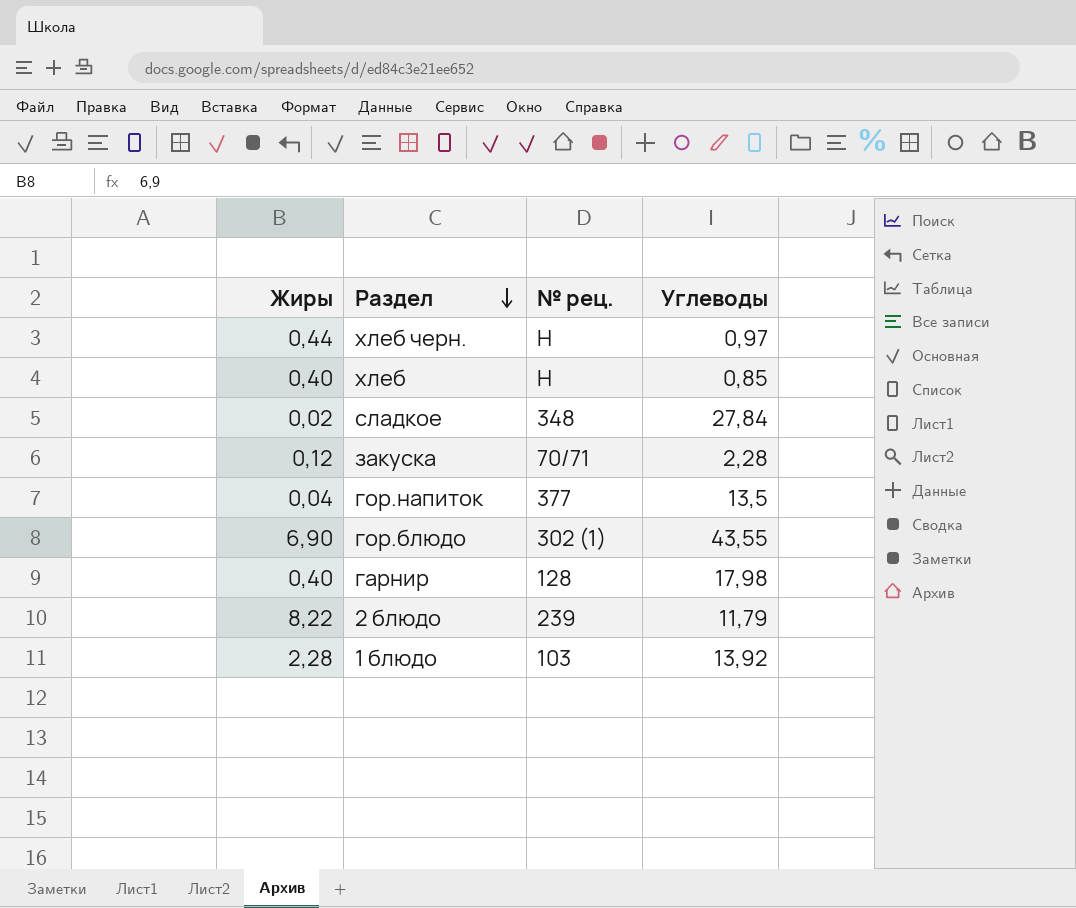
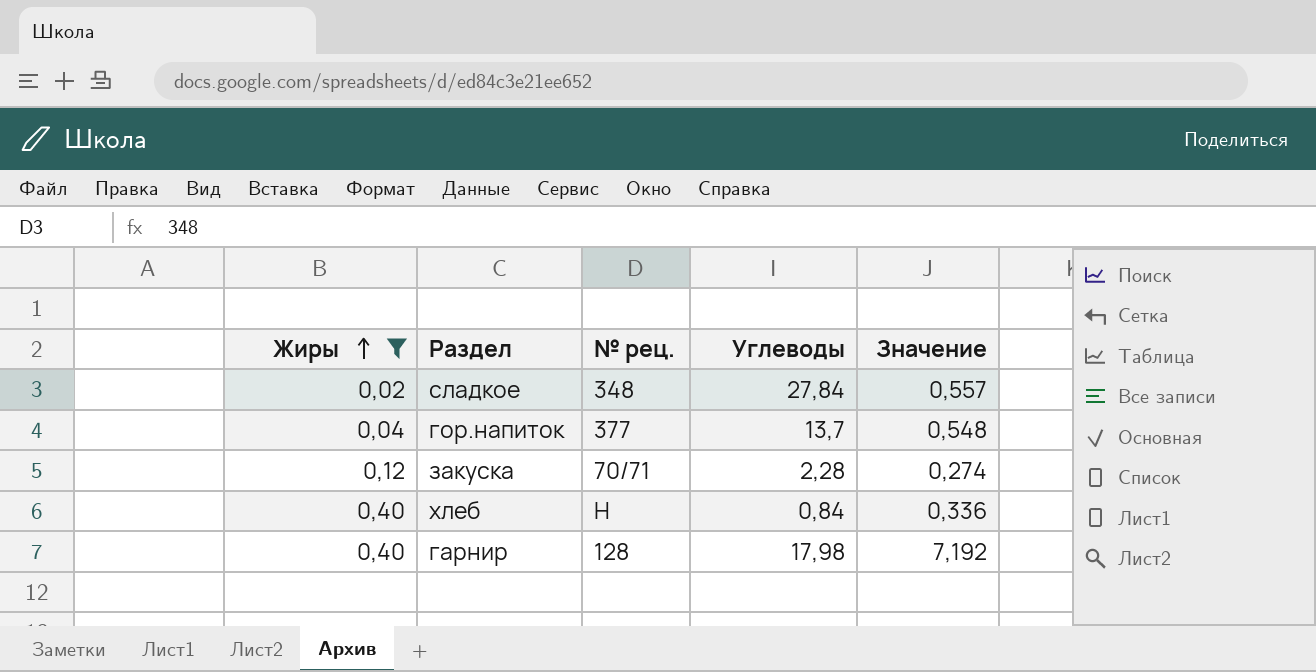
filter: none -> Жиры <= 0,40
row order: Раздел descending -> Жиры ascending
column Значение | formula: none -> [Жиры] * [Углеводы]
гор.напиток | Углеводы: 13,5 -> 13,7
хлеб | Углеводы: 0,85 -> 0,84

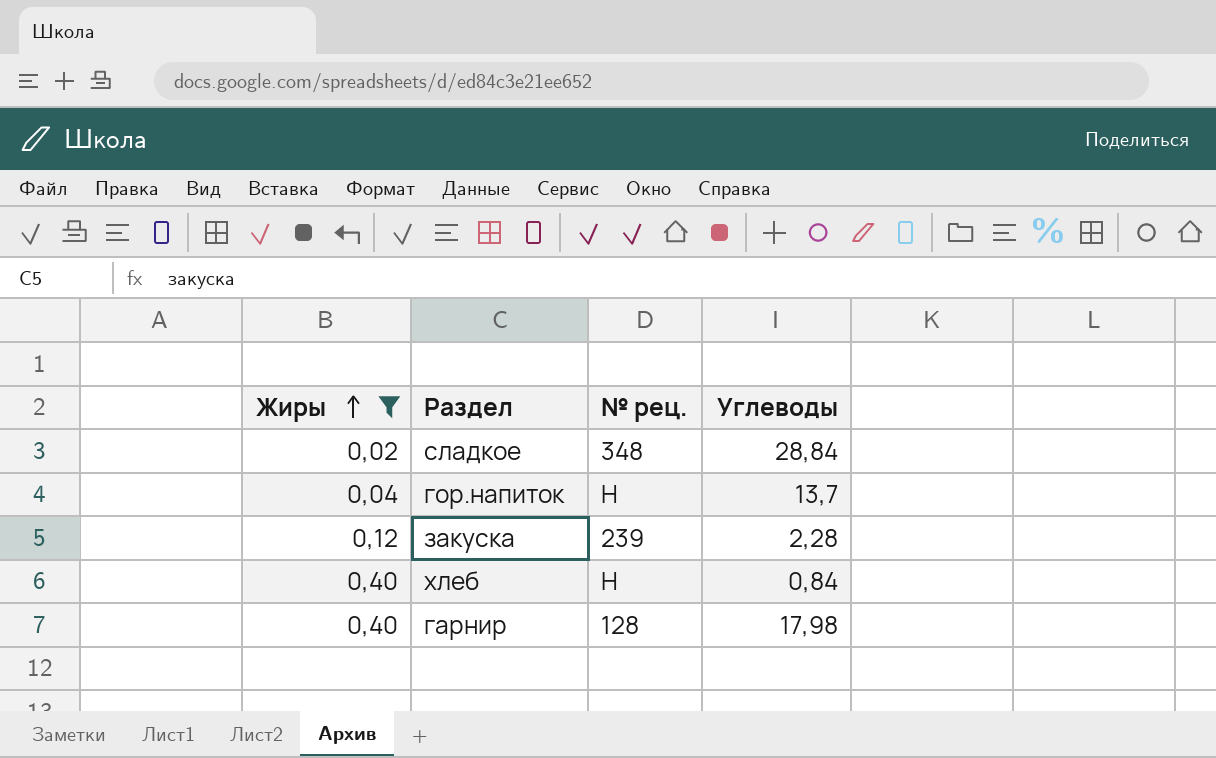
column Значение | formula: [Жиры] * [Углеводы] -> none
сладкое | Углеводы: 27,84 -> 28,84
гор.напиток | № рец.: 377 -> Н
закуска | № рец.: 70/71 -> 239

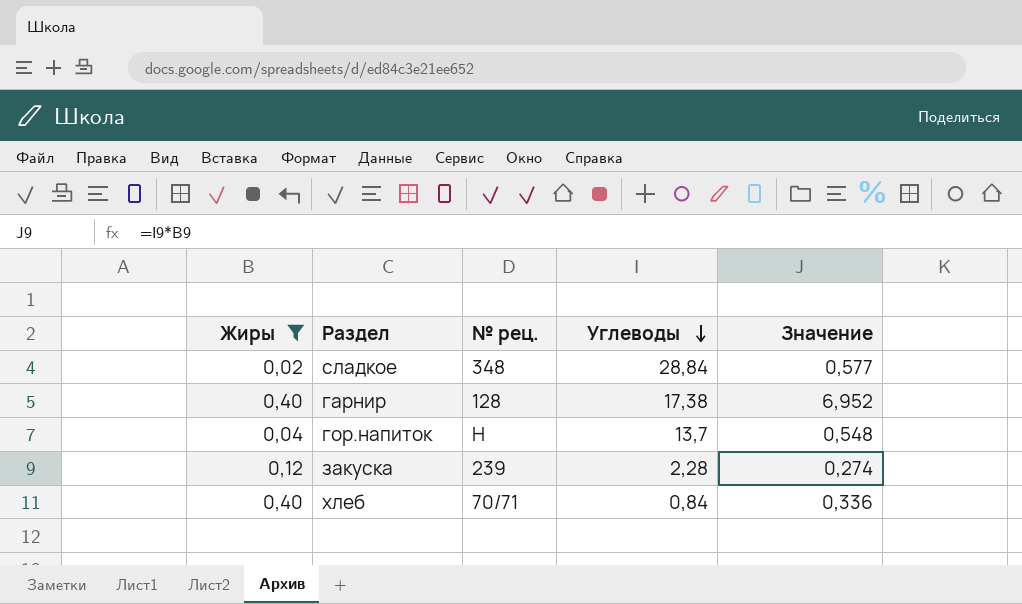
row order: Жиры ascending -> Углеводы descending
column Значение | formula: none -> [Жиры] * [Углеводы]
гарнир | Углеводы: 17,98 -> 17,38
хлеб | № рец.: Н -> 70/71

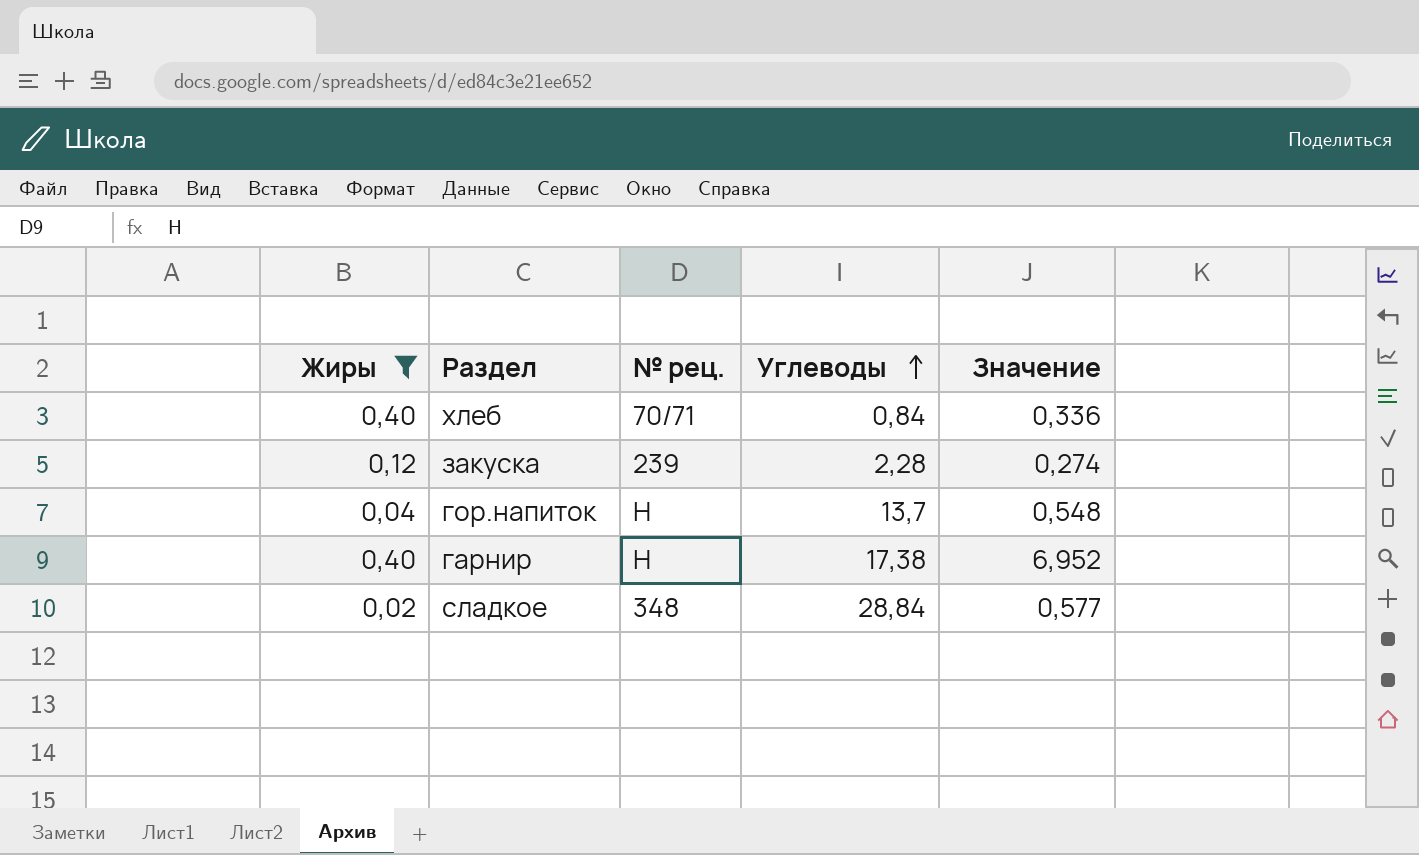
row order: Углеводы descending -> Углеводы ascending
гарнир | № рец.: 128 -> Н

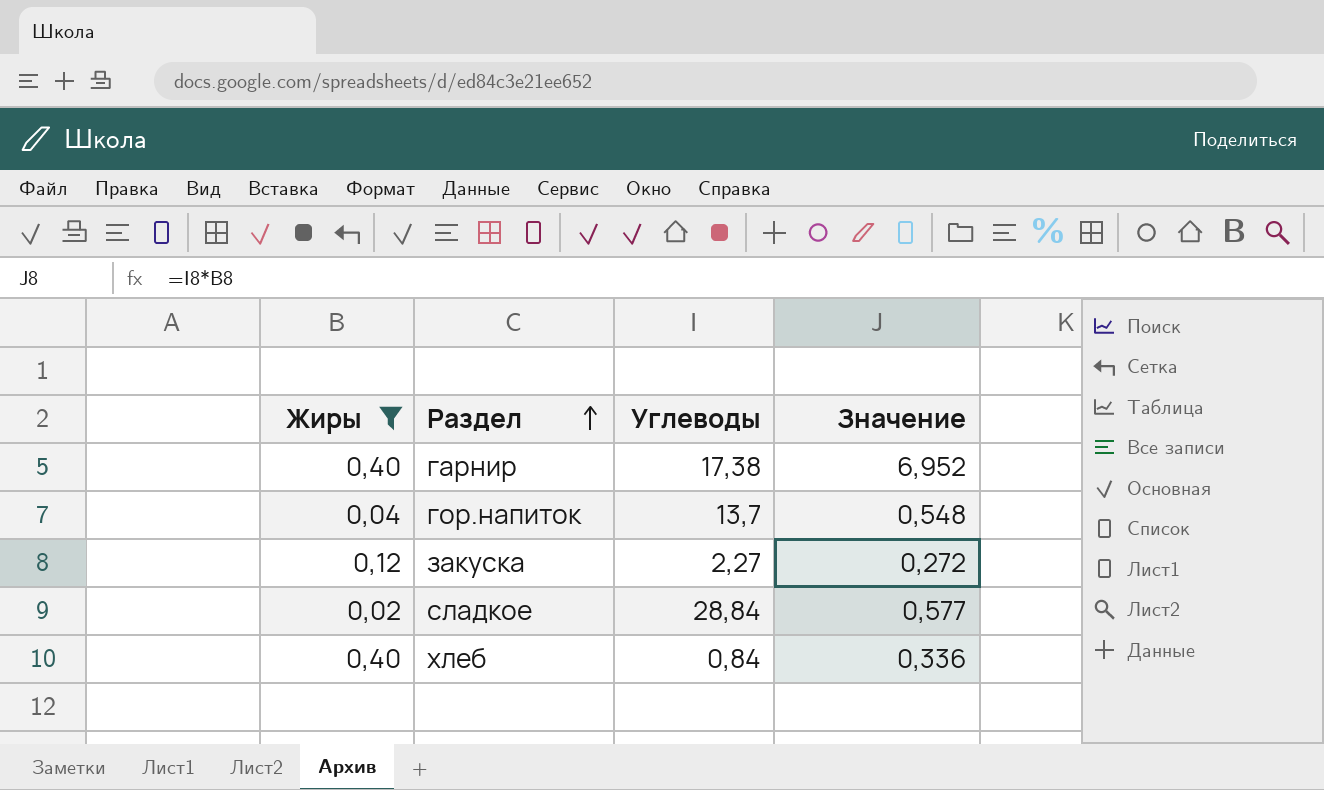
row order: Углеводы ascending -> Раздел ascending
column № рец. | position: 3 -> none
закуска | Углеводы: 2,28 -> 2,27
закуска | Значение: 0,274 -> 0,272

